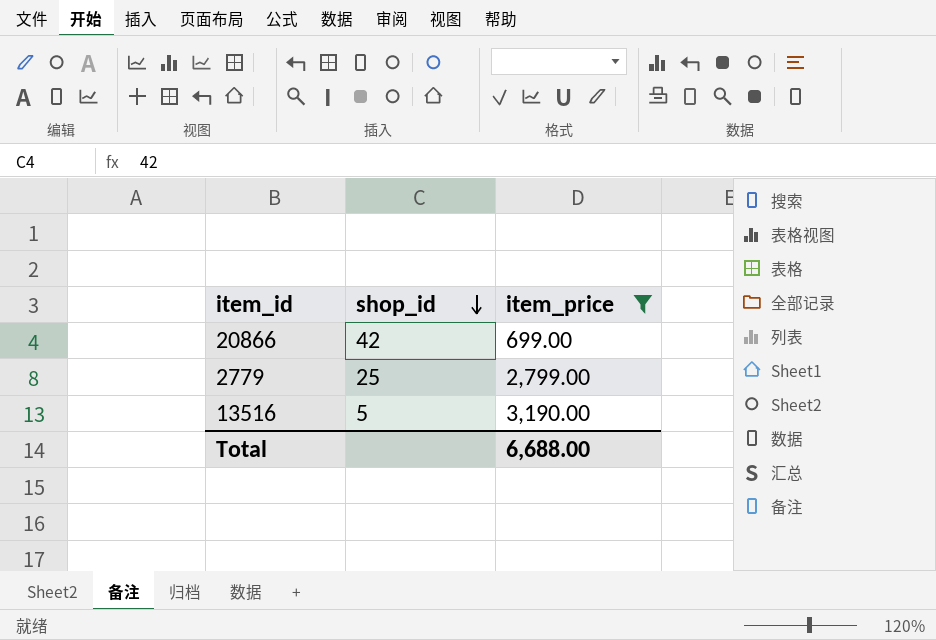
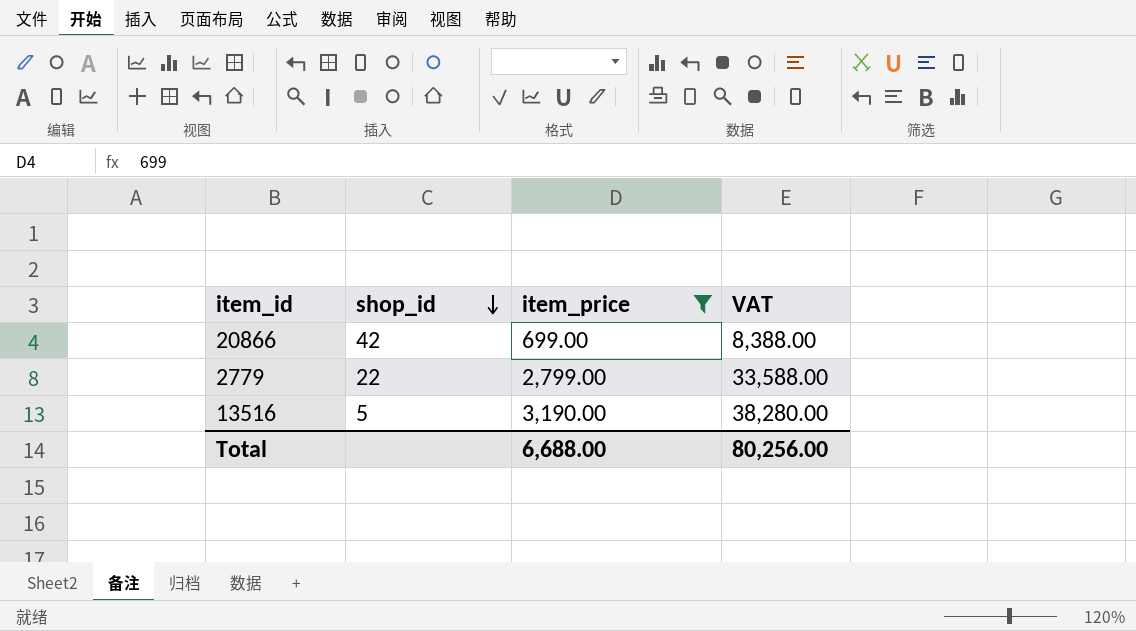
column VAT | formula: none -> [item_price] * 12
2779 | shop_id: 25 -> 22

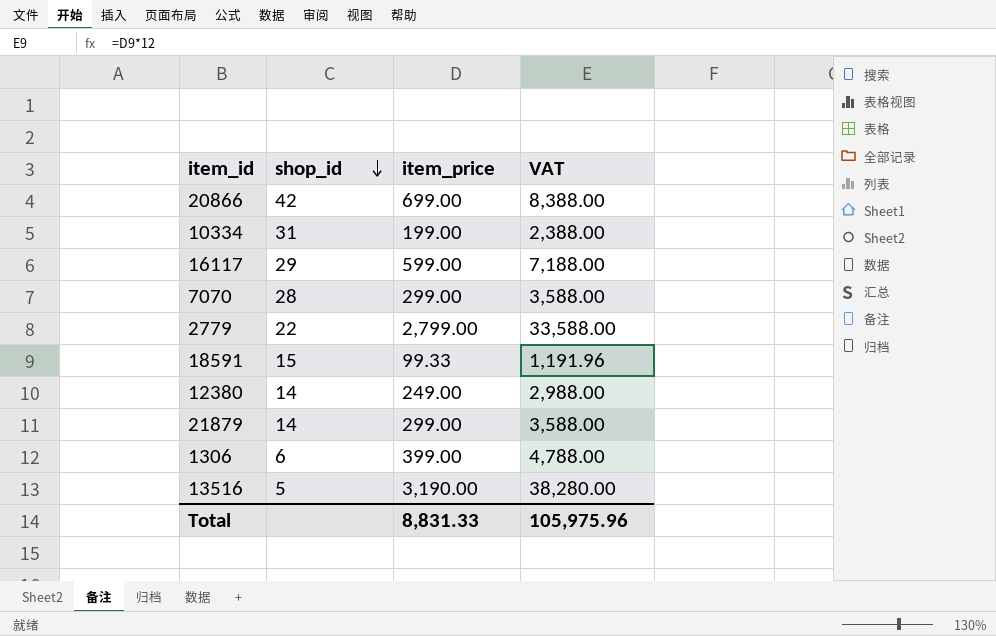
filter: item_price >= 699.00 -> none
Total | item_price: 6,688.00 -> 8,831.33
Total | VAT: 80,256.00 -> 105,975.96

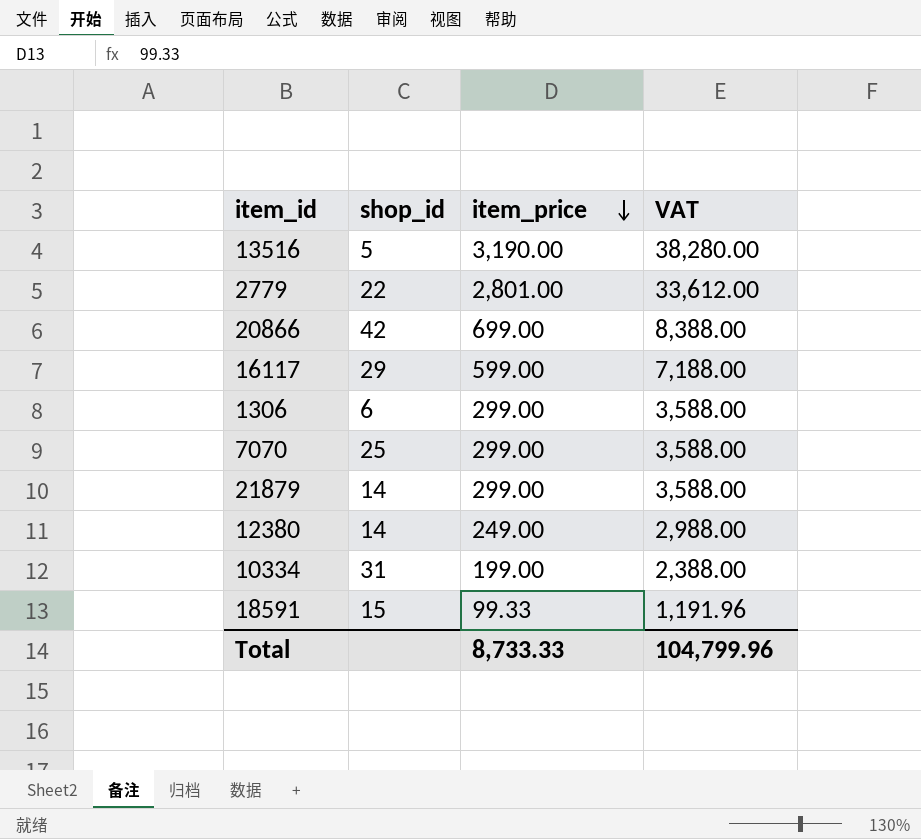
row order: shop_id descending -> item_price descending
2779 | item_price: 2,799.00 -> 2,801.00
2779 | VAT: 33,588.00 -> 33,612.00
1306 | item_price: 399.00 -> 299.00
1306 | VAT: 4,788.00 -> 3,588.00
7070 | shop_id: 28 -> 25
Total | item_price: 8,831.33 -> 8,733.33
Total | VAT: 105,975.96 -> 104,799.96

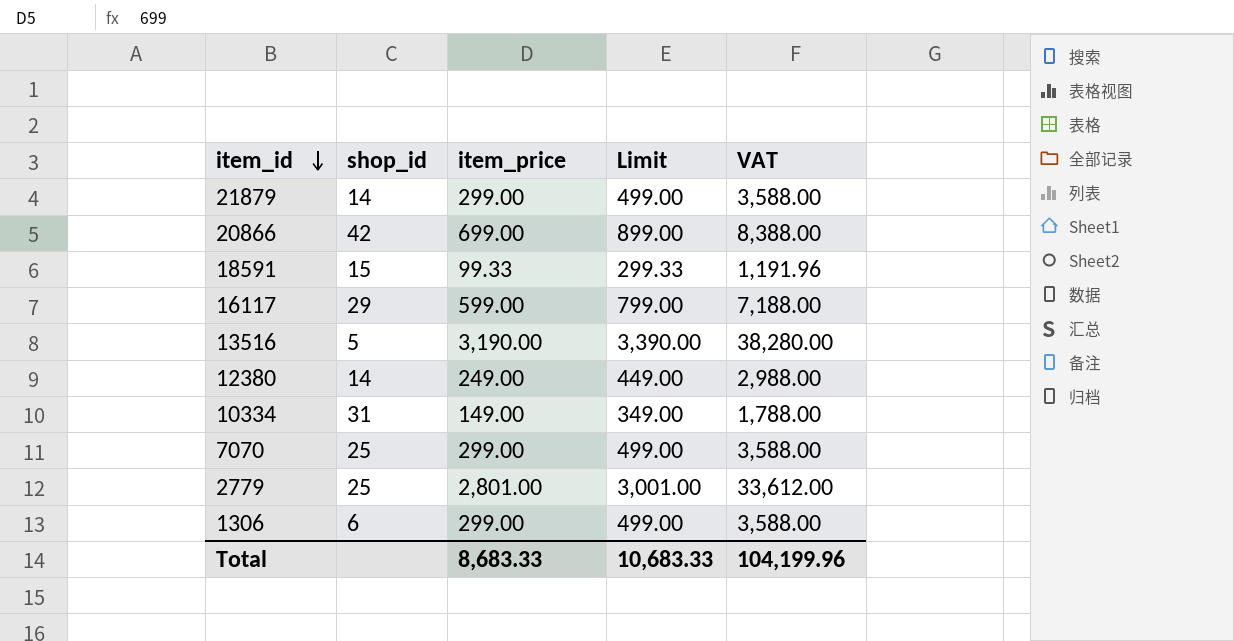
row order: item_price descending -> item_id descending
column Limit | formula: none -> [item_price] + 200
10334 | item_price: 199.00 -> 149.00
10334 | VAT: 2,388.00 -> 1,788.00
2779 | shop_id: 22 -> 25
Total | item_price: 8,733.33 -> 8,683.33
Total | VAT: 104,799.96 -> 104,199.96

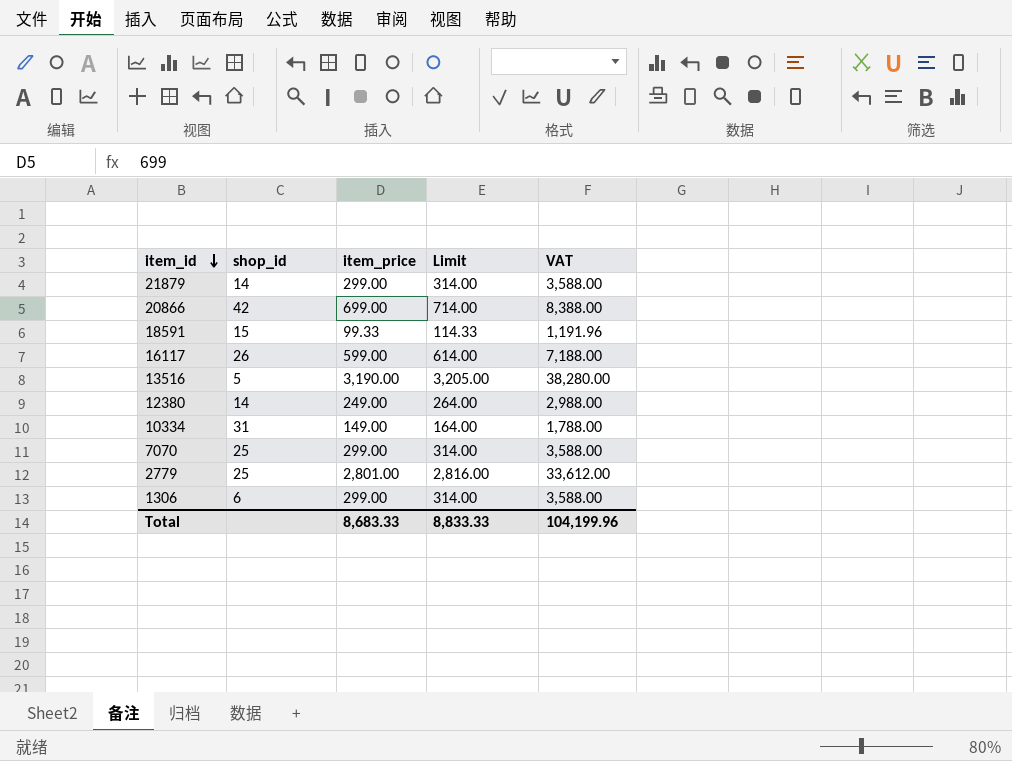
column Limit | formula: [item_price] + 200 -> [item_price] + 15
16117 | shop_id: 29 -> 26
Total | Limit: 10,683.33 -> 8,833.33

